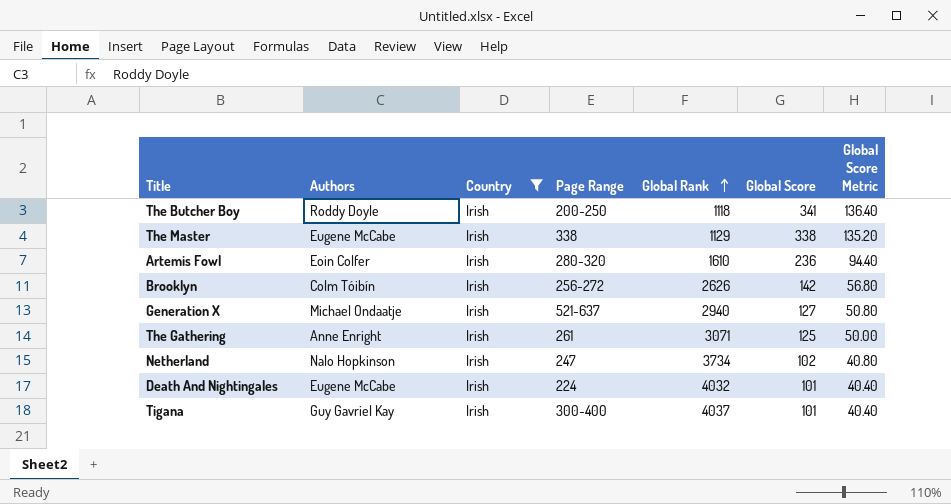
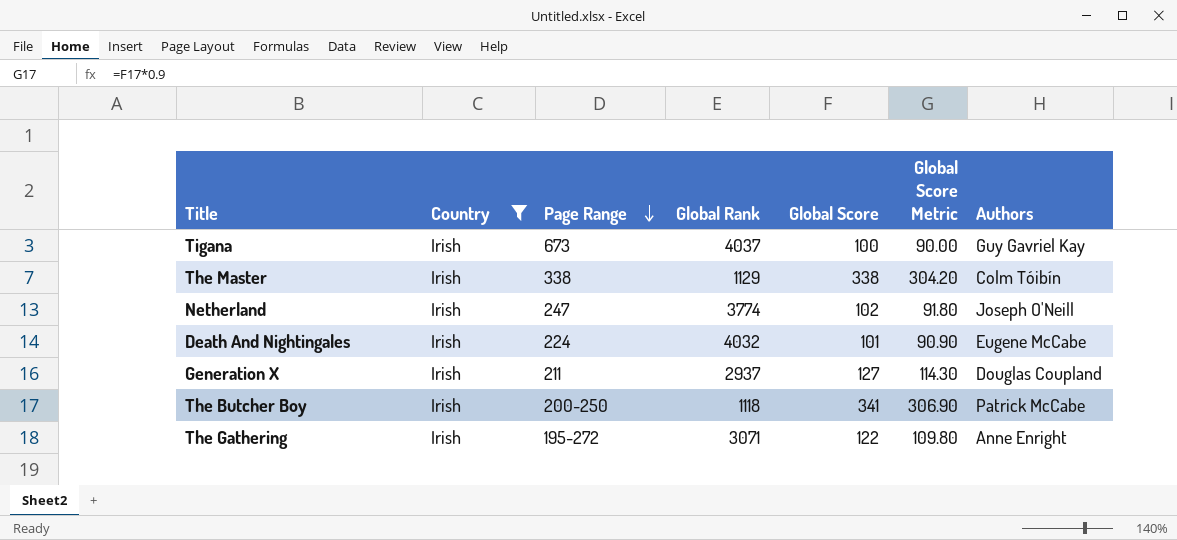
row order: Global Rank ascending -> Page Range descending
column Global Score Metric | formula: [Global Score] * 0.4 -> [Global Score] * 0.9
column Authors | position: 2 -> 7
row Artemis Fowl: Eoin Colfer | Irish | 280-320 | 1610 | 236 | 94.40 -> none
row Brooklyn: Colm Tóibín | Irish | 256-272 | 2626 | 142 | 56.80 -> none
Tigana | Page Range: 300-400 -> 673
Tigana | Global Score: 101 -> 100
The Master | Authors: Eugene McCabe -> Colm Tóibín
Netherland | Global Rank: 3734 -> 3774
Netherland | Authors: Nalo Hopkinson -> Joseph O'Neill
Generation X | Page Range: 521-637 -> 211
Generation X | Global Rank: 2940 -> 2937
Generation X | Authors: Michael Ondaatje -> Douglas Coupland
The Butcher Boy | Authors: Roddy Doyle -> Patrick McCabe
The Gathering | Page Range: 261 -> 195-272
The Gathering | Global Score: 125 -> 122

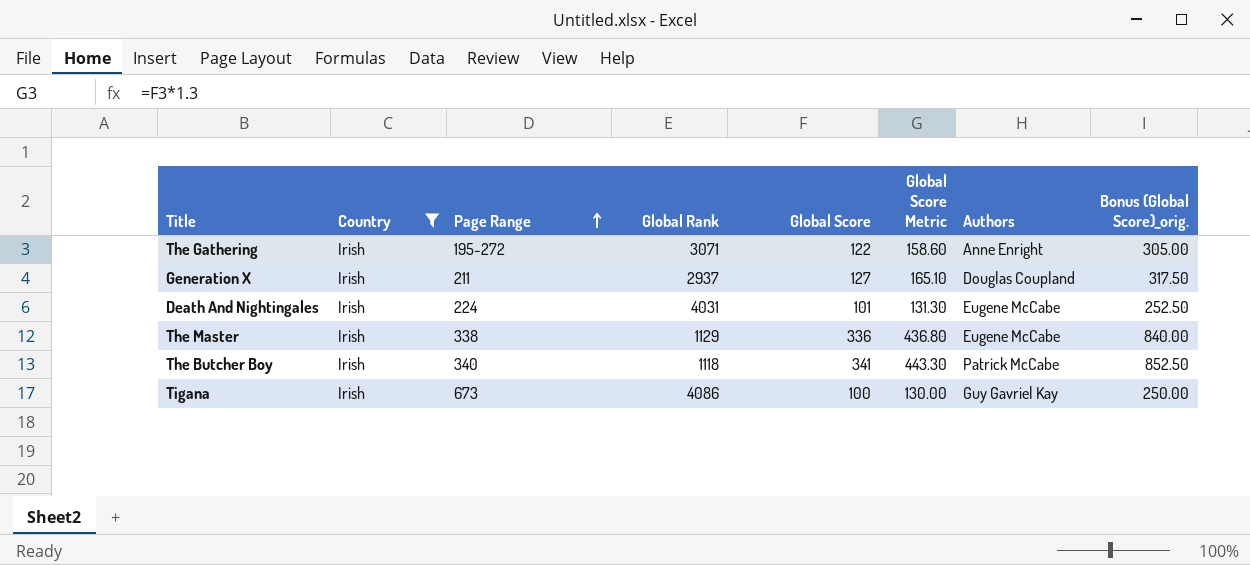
row order: Page Range descending -> Page Range ascending
column Global Score Metric | formula: [Global Score] * 0.9 -> [Global Score] * 1.3
column Bonus (Global Score)_orig. | formula: none -> [Global Score] * 2.5
row Netherland: Irish | 247 | 3774 | 102 | 91.80 | Joseph O'Neill -> none
Death And Nightingales | Global Rank: 4032 -> 4031
The Master | Global Score: 338 -> 336
The Master | Authors: Colm Tóibín -> Eugene McCabe
The Butcher Boy | Page Range: 200-250 -> 340
Tigana | Global Rank: 4037 -> 4086

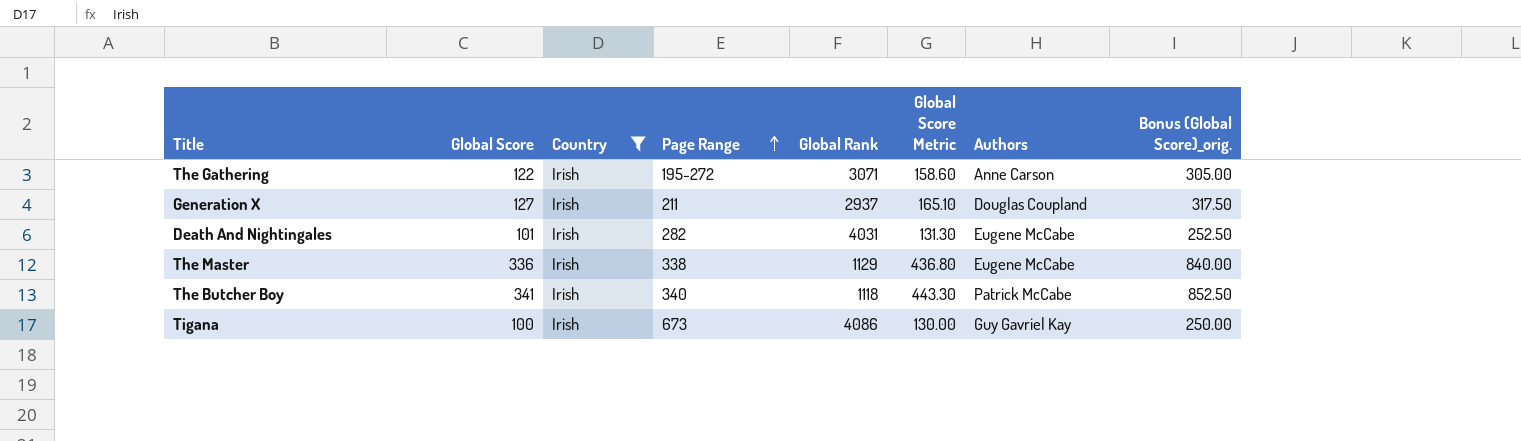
column Global Score | position: 5 -> 2
The Gathering | Authors: Anne Enright -> Anne Carson
Death And Nightingales | Page Range: 224 -> 282

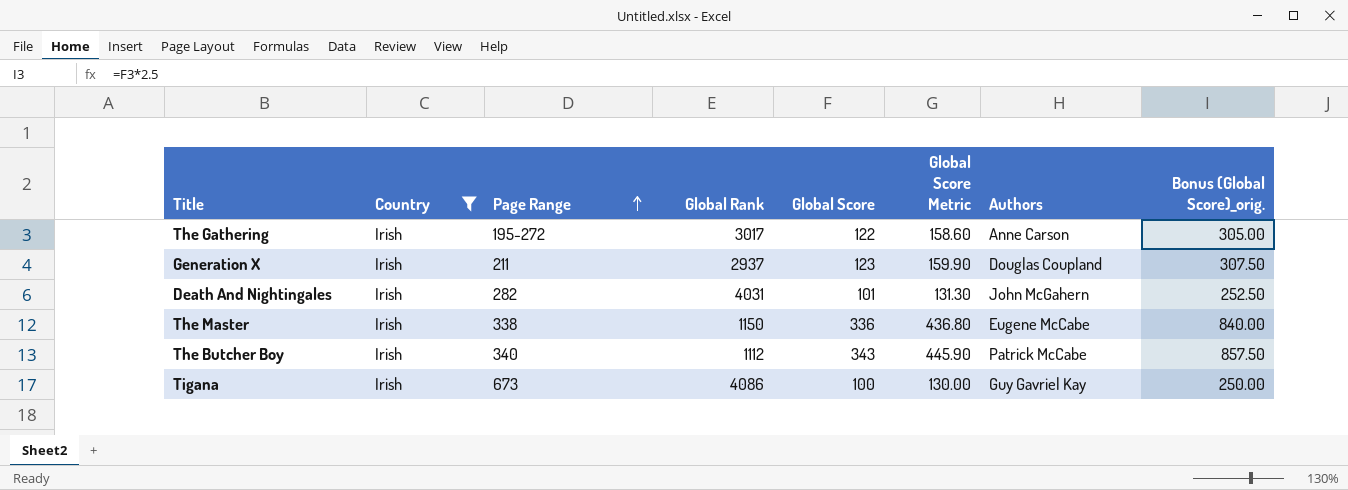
column Global Score | position: 2 -> 5
The Gathering | Global Rank: 3071 -> 3017
Generation X | Global Score: 127 -> 123
Generation X | Global Score Metric: 165.10 -> 159.90
Generation X | Bonus (Global Score)_orig.: 317.50 -> 307.50
Death And Nightingales | Authors: Eugene McCabe -> John McGahern
The Master | Global Rank: 1129 -> 1150
The Butcher Boy | Global Rank: 1118 -> 1112
The Butcher Boy | Global Score: 341 -> 343
The Butcher Boy | Global Score Metric: 443.30 -> 445.90
The Butcher Boy | Bonus (Global Score)_orig.: 852.50 -> 857.50

